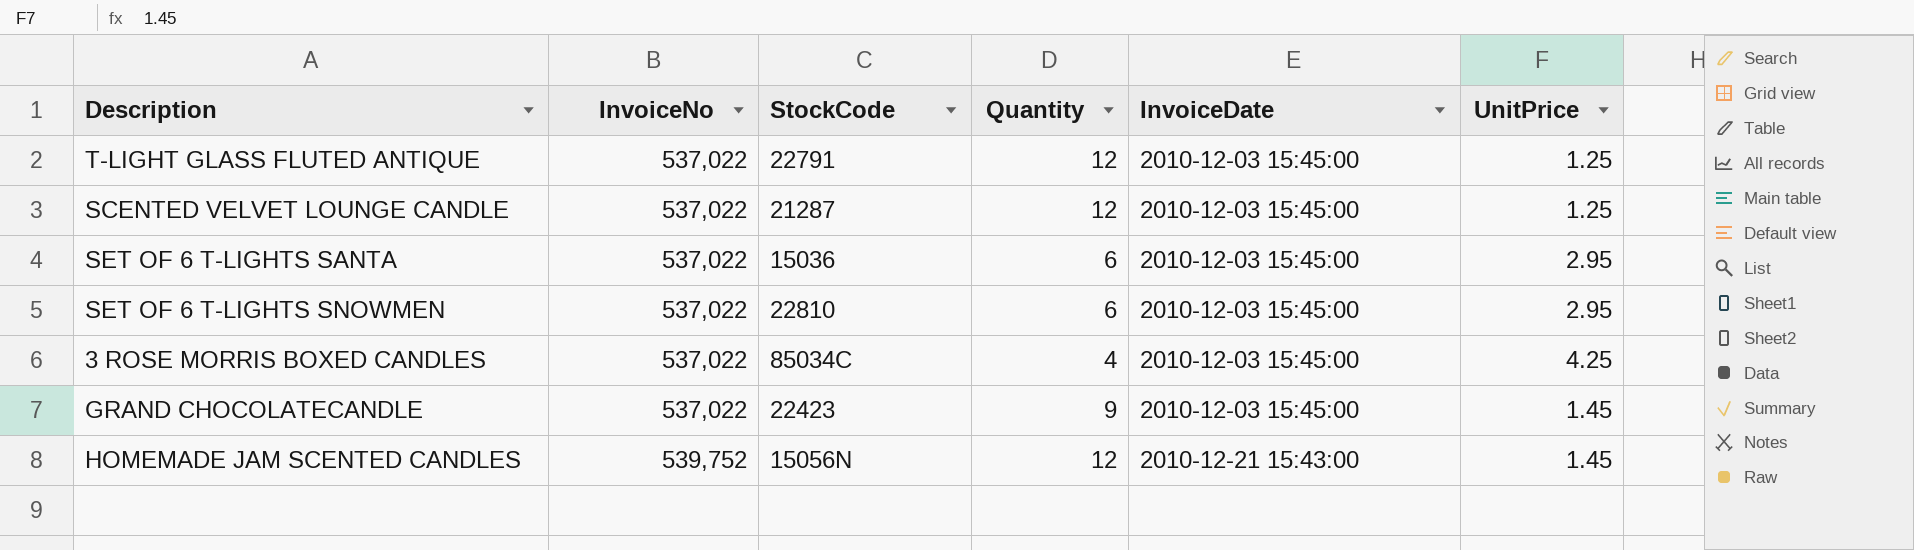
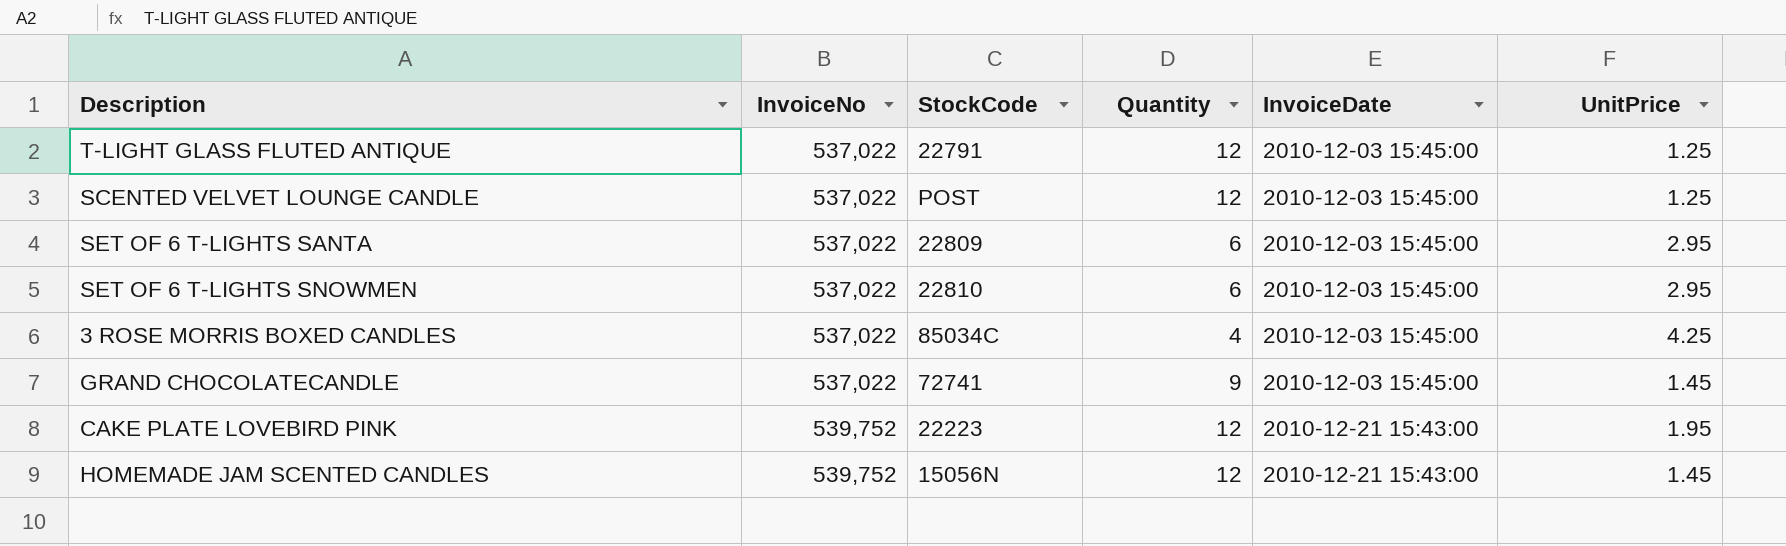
SCENTED VELVET LOUNGE CANDLE | StockCode: 21287 -> POST
SET OF 6 T-LIGHTS SANTA | StockCode: 15036 -> 22809
GRAND CHOCOLATECANDLE | StockCode: 22423 -> 72741
row CAKE PLATE LOVEBIRD PINK: none -> 539,752 | 22223 | 12 | 2010-12-21 15:43:00 | 1.95

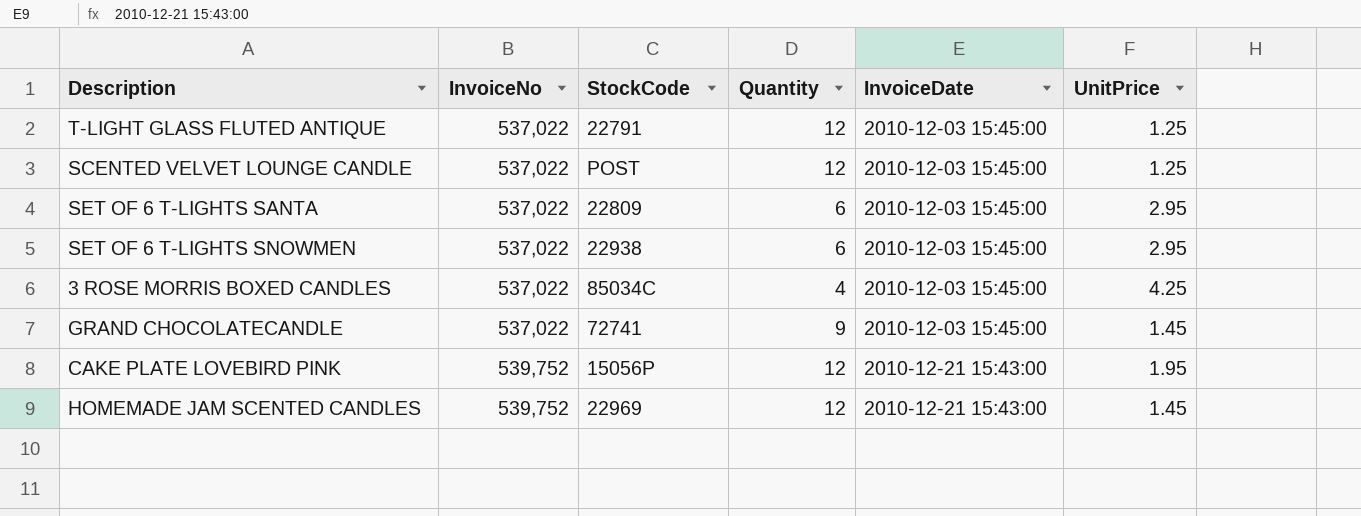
SET OF 6 T-LIGHTS SNOWMEN | StockCode: 22810 -> 22938
CAKE PLATE LOVEBIRD PINK | StockCode: 22223 -> 15056P
HOMEMADE JAM SCENTED CANDLES | StockCode: 15056N -> 22969

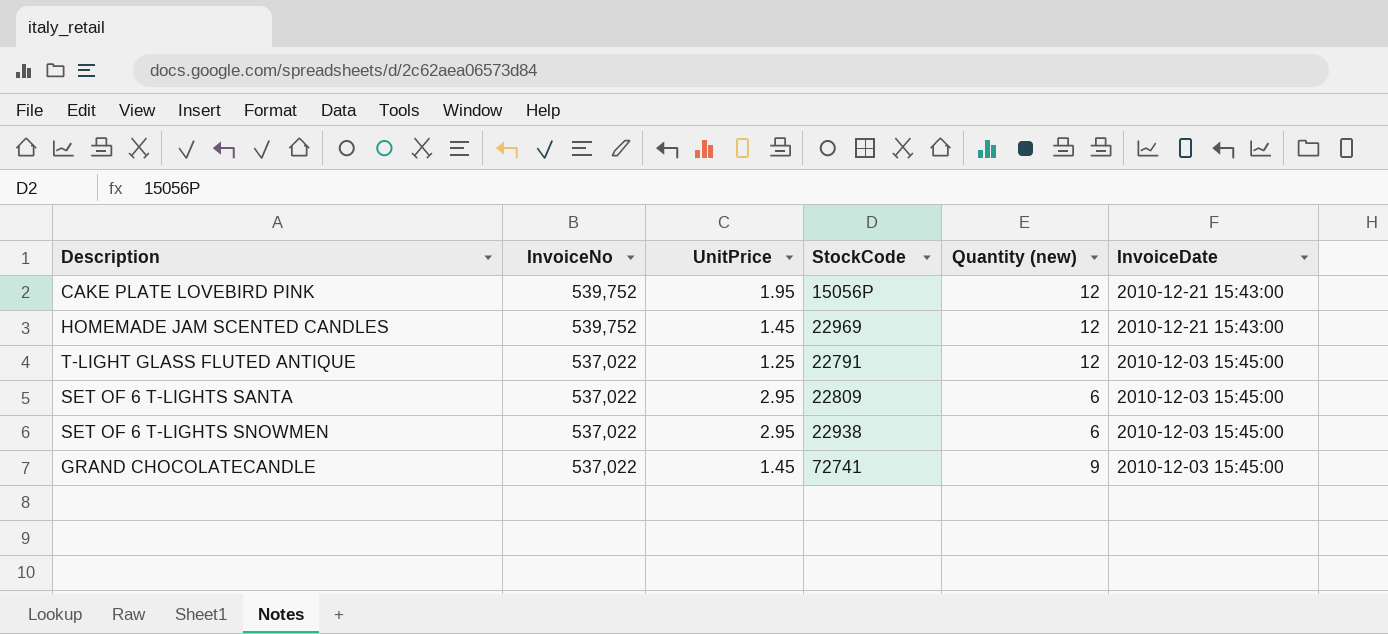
row order: InvoiceNo ascending -> InvoiceNo descending
column UnitPrice | position: 6 -> 3
column name: Quantity -> Quantity (new)
row SCENTED VELVET LOUNGE CANDLE: 537,022 | POST | 12 | 2010-12-03 15:45:00 | 1.25 -> none
row 3 ROSE MORRIS BOXED CANDLES: 537,022 | 85034C | 4 | 2010-12-03 15:45:00 | 4.25 -> none

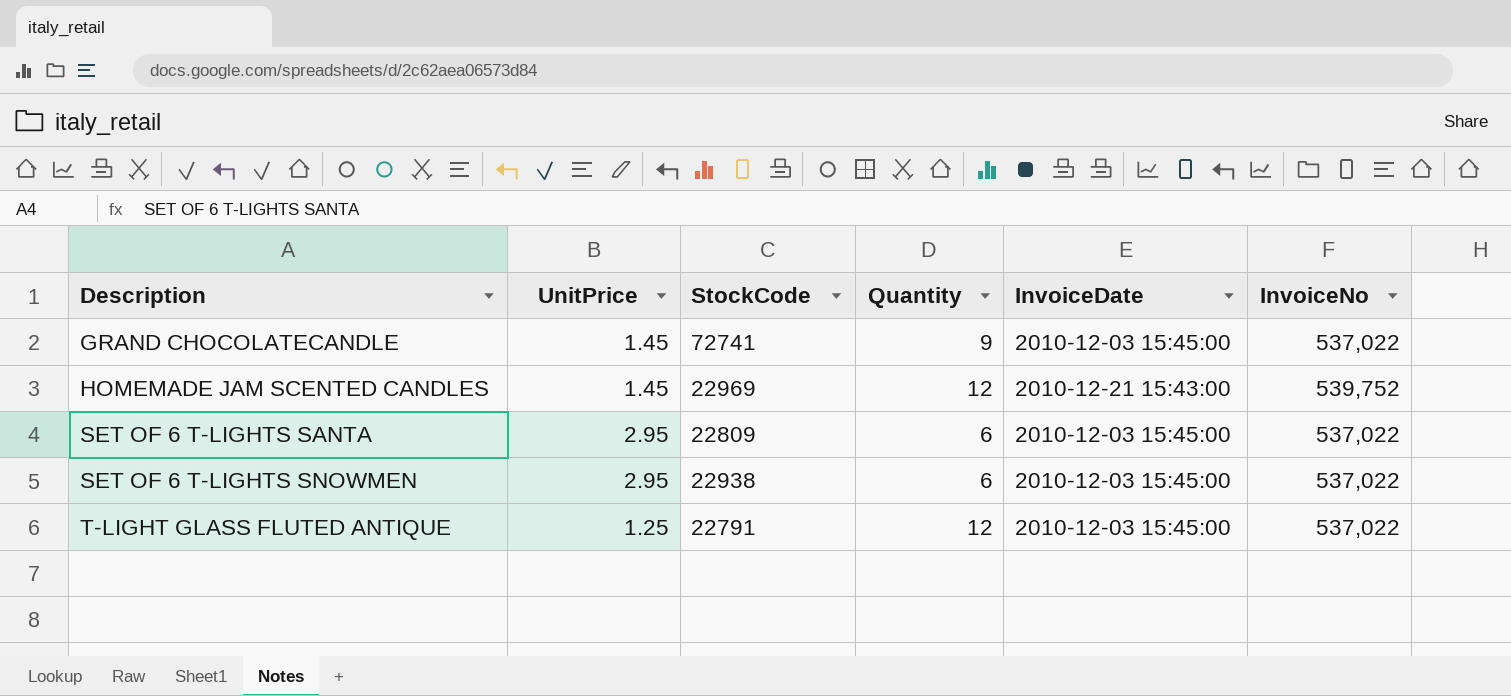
row order: InvoiceNo descending -> Description ascending
column name: Quantity (new) -> Quantity
column InvoiceNo | position: 2 -> 6
row CAKE PLATE LOVEBIRD PINK: 539,752 | 1.95 | 15056P | 12 | 2010-12-21 15:43:00 -> none

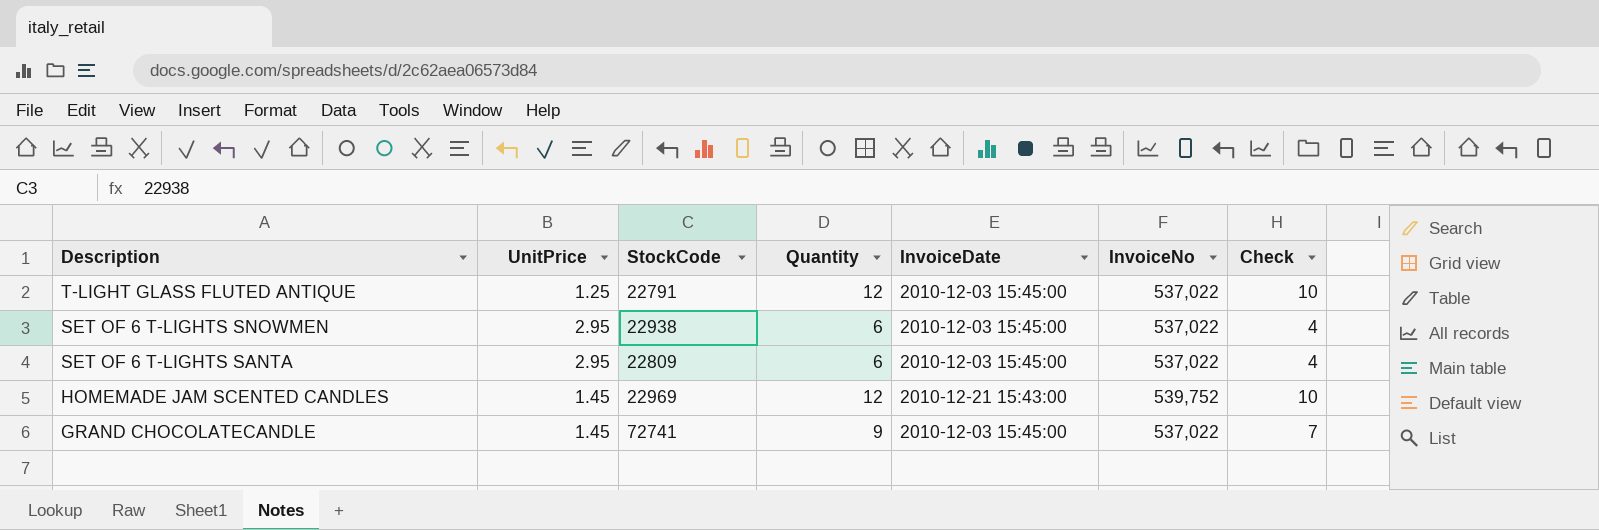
row order: Description ascending -> Description descending
column Check | formula: none -> [Quantity] - 2

